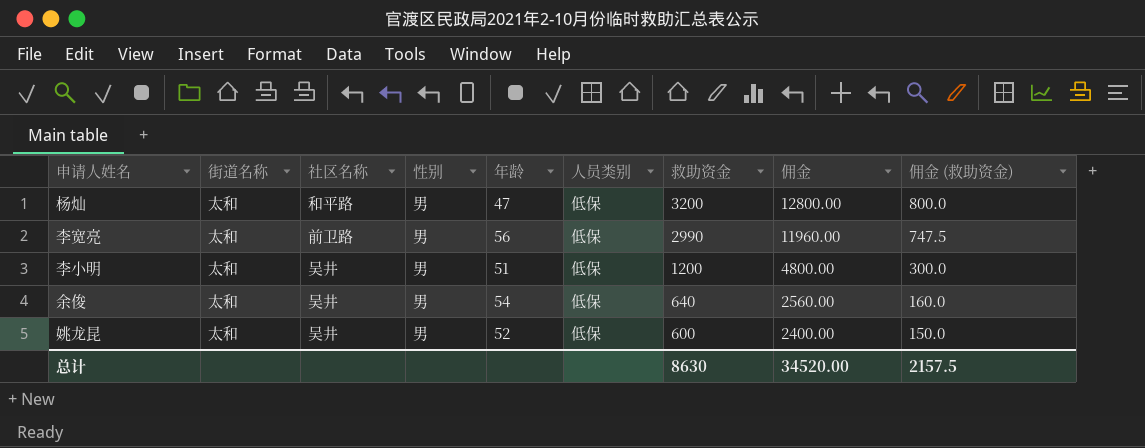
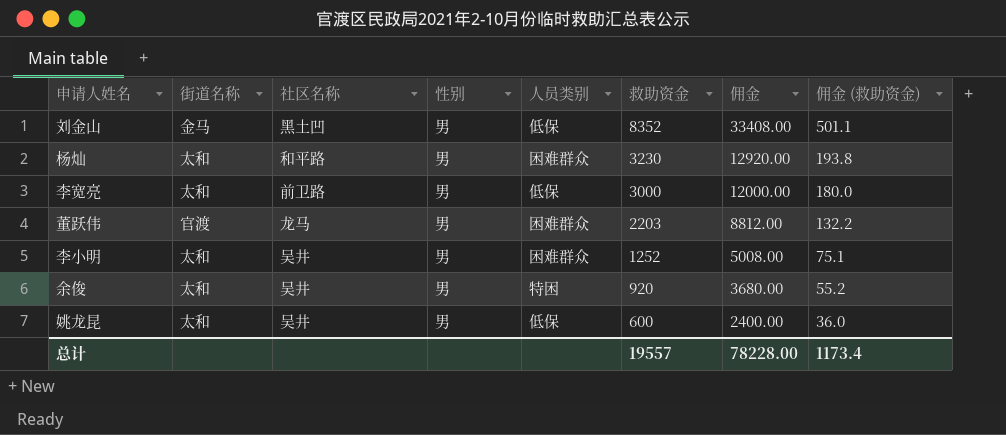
column 年龄 | position: 5 -> none
column 佣金 (救助资金) | formula: [救助资金] * 0.25 -> [救助资金] * 0.06
row 刘金山: none -> 金马 | 黑土凹 | 男 | 低保 | 8352 | 33408.00 | 501.1
杨灿 | 人员类别: 低保 -> 困难群众
杨灿 | 救助资金: 3200 -> 3230
杨灿 | 佣金: 12800.00 -> 12920.00
李宽亮 | 救助资金: 2990 -> 3000
李宽亮 | 佣金: 11960.00 -> 12000.00
row 董跃伟: none -> 官渡 | 龙马 | 男 | 困难群众 | 2203 | 8812.00 | 132.2
李小明 | 人员类别: 低保 -> 困难群众
李小明 | 救助资金: 1200 -> 1252
李小明 | 佣金: 4800.00 -> 5008.00
余俊 | 人员类别: 低保 -> 特困
余俊 | 救助资金: 640 -> 920
余俊 | 佣金: 2560.00 -> 3680.00
总计 | 救助资金: 8630 -> 19557
总计 | 佣金: 34520.00 -> 78228.00
总计 | 佣金 (救助资金): 2157.5 -> 1173.4

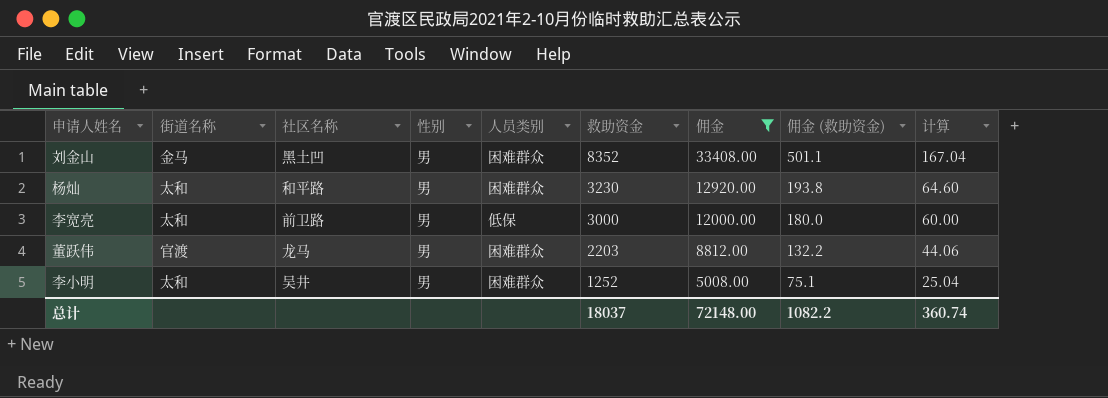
filter: none -> 佣金 >= 5008.00
column 计算 | formula: none -> [救助资金] * 0.02
刘金山 | 人员类别: 低保 -> 困难群众
总计 | 救助资金: 19557 -> 18037
总计 | 佣金: 78228.00 -> 72148.00
总计 | 佣金 (救助资金): 1173.4 -> 1082.2

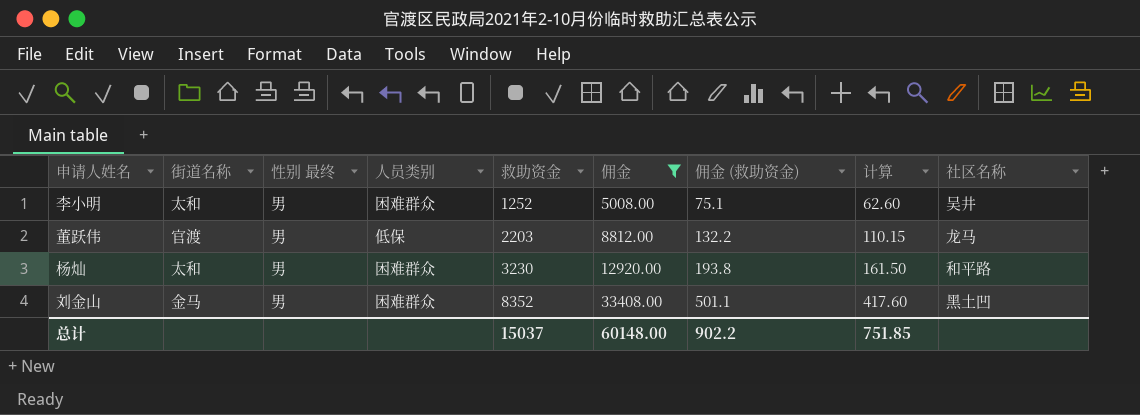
row order: 救助资金 descending -> 救助资金 ascending
column name: 性别 -> 性别 最终
column 计算 | formula: [救助资金] * 0.02 -> [救助资金] * 0.05
column 社区名称 | position: 3 -> 9
row 李宽亮: 太和 | 前卫路 | 男 | 低保 | 3000 | 12000.00 | 180.0 | 60.00 -> none
董跃伟 | 人员类别: 困难群众 -> 低保
总计 | 救助资金: 18037 -> 15037
总计 | 佣金: 72148.00 -> 60148.00
总计 | 佣金 (救助资金): 1082.2 -> 902.2
总计 | 计算: 360.74 -> 751.85

